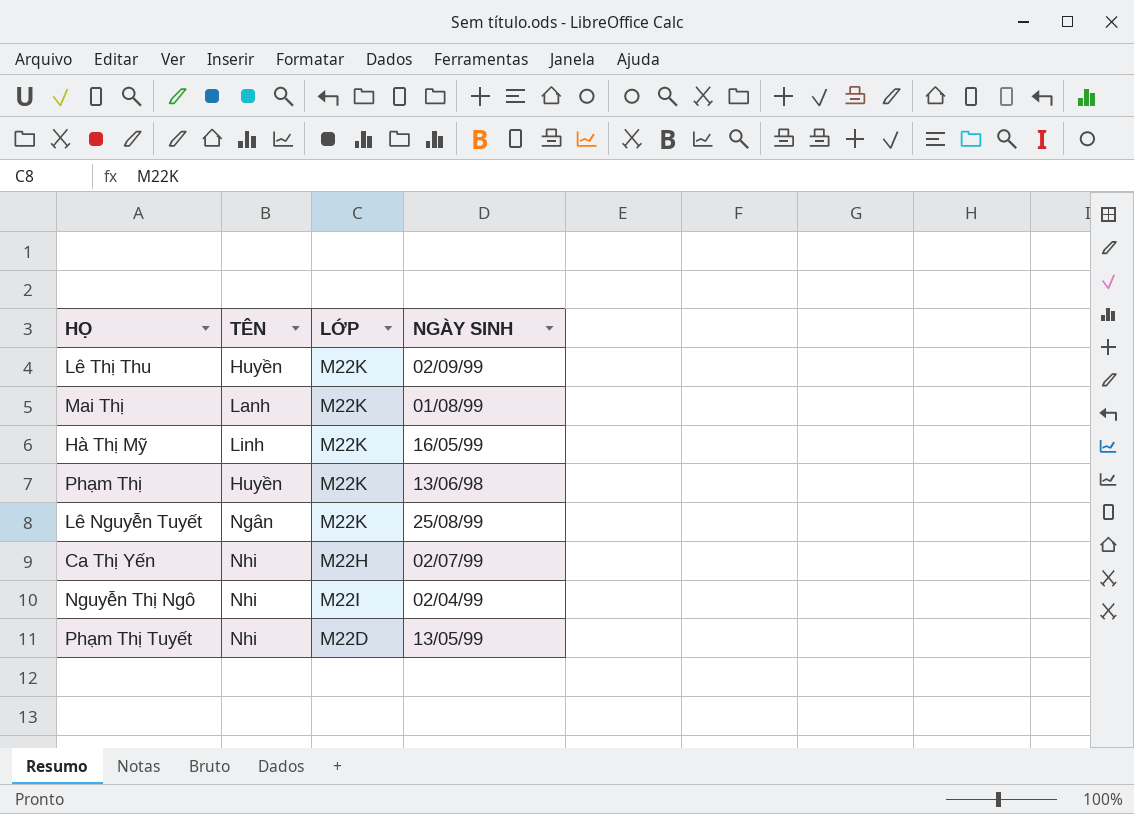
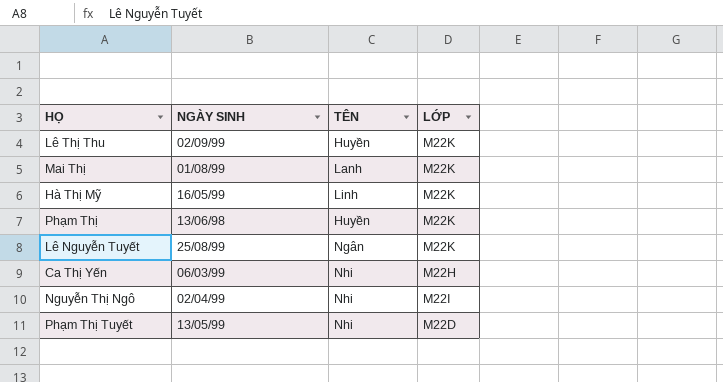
column NGÀY SINH | position: 4 -> 2
Ca Thị Yến | NGÀY SINH: 02/07/99 -> 06/03/99

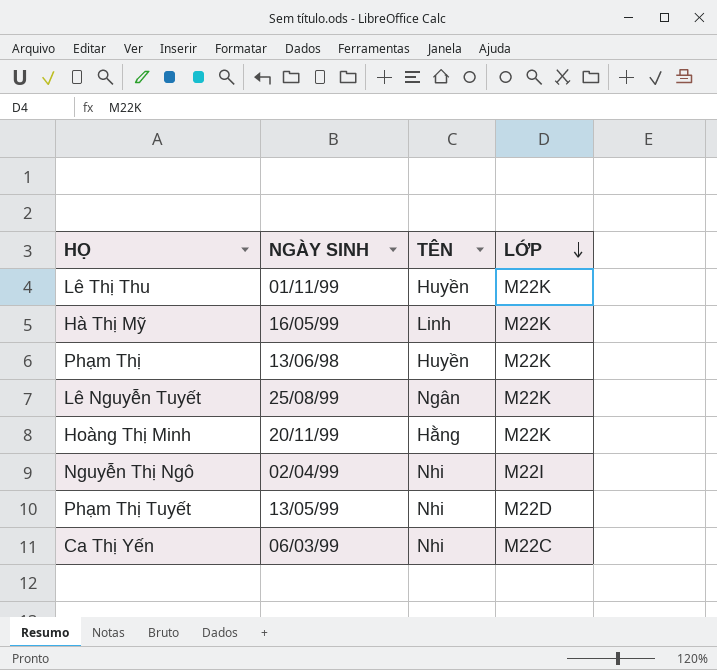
row order: none -> LỚP descending
row Mai Thị: 01/08/99 | Lanh | M22K -> none
Lê Thị Thu | NGÀY SINH: 02/09/99 -> 01/11/99
row Hoàng Thị Minh: none -> 20/11/99 | Hằng | M22K
Ca Thị Yến | LỚP: M22H -> M22C

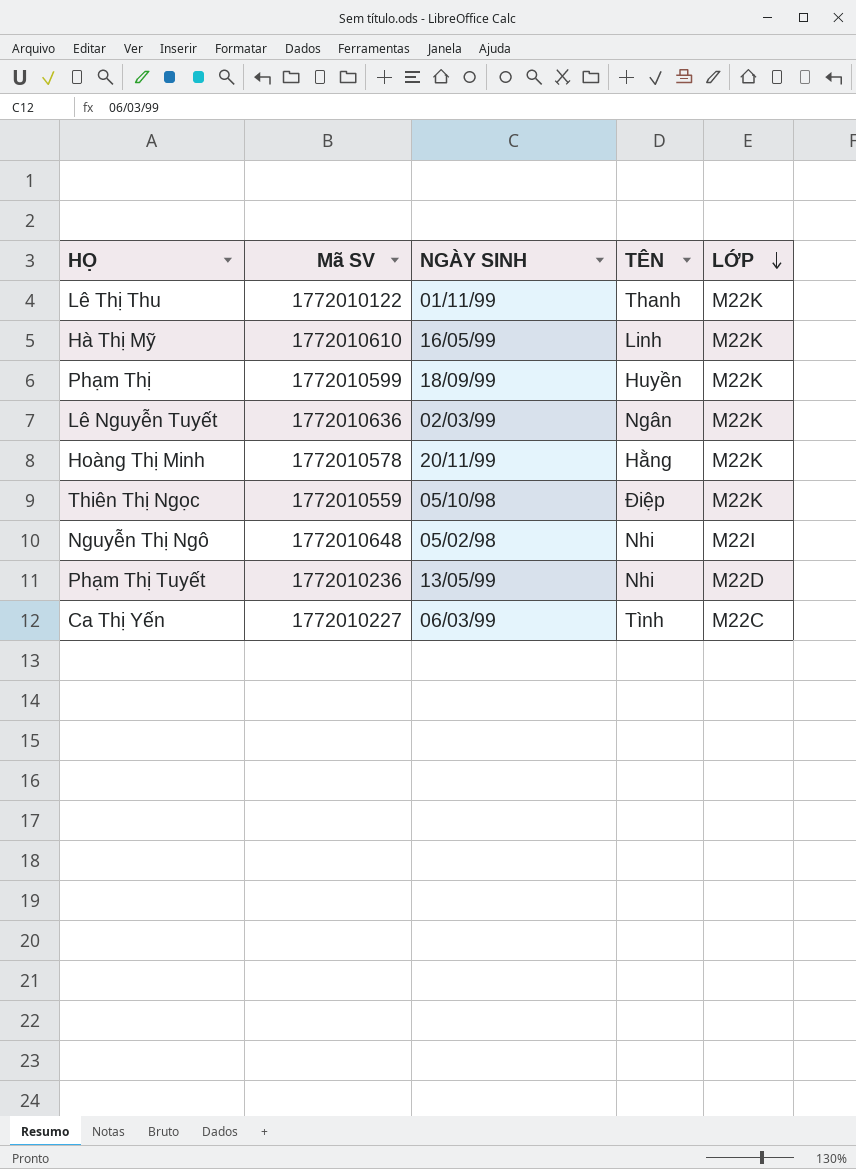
column Mã SV | position: none -> 2
Lê Thị Thu | TÊN: Huyền -> Thanh
Phạm Thị | NGÀY SINH: 13/06/98 -> 18/09/99
Lê Nguyễn Tuyết | NGÀY SINH: 25/08/99 -> 02/03/99
row Thiên Thị Ngọc: none -> 1772010559 | 05/10/98 | Điệp | M22K
Nguyễn Thị Ngô | NGÀY SINH: 02/04/99 -> 05/02/98
Ca Thị Yến | TÊN: Nhi -> Tình

